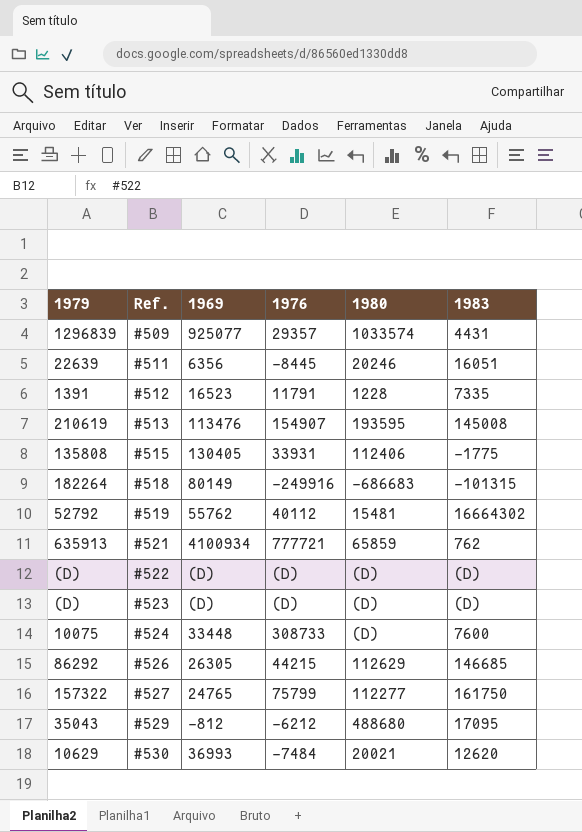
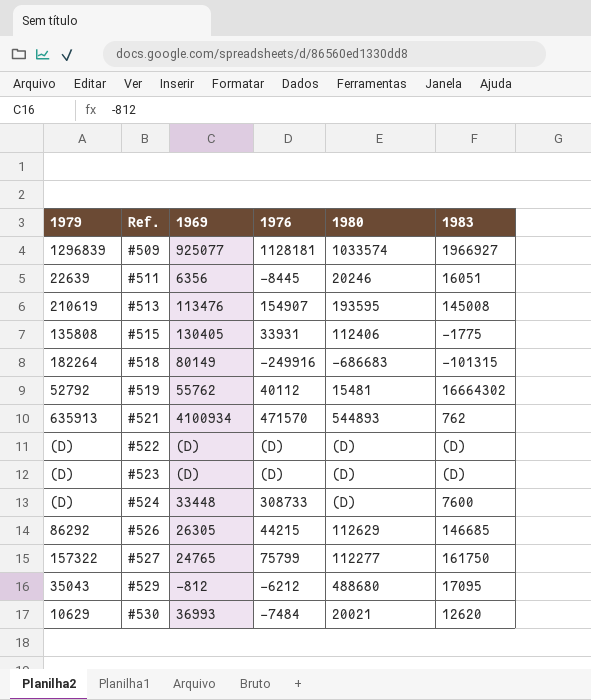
row #512: 1391 | 16523 | 11791 | 1228 | 7335 -> none
#509 | 1976: 29357 -> 1128181
#509 | 1983: 4431 -> 1966927
#521 | 1976: 777721 -> 471570
#521 | 1980: 65859 -> 544893
#524 | 1979: 10075 -> (D)

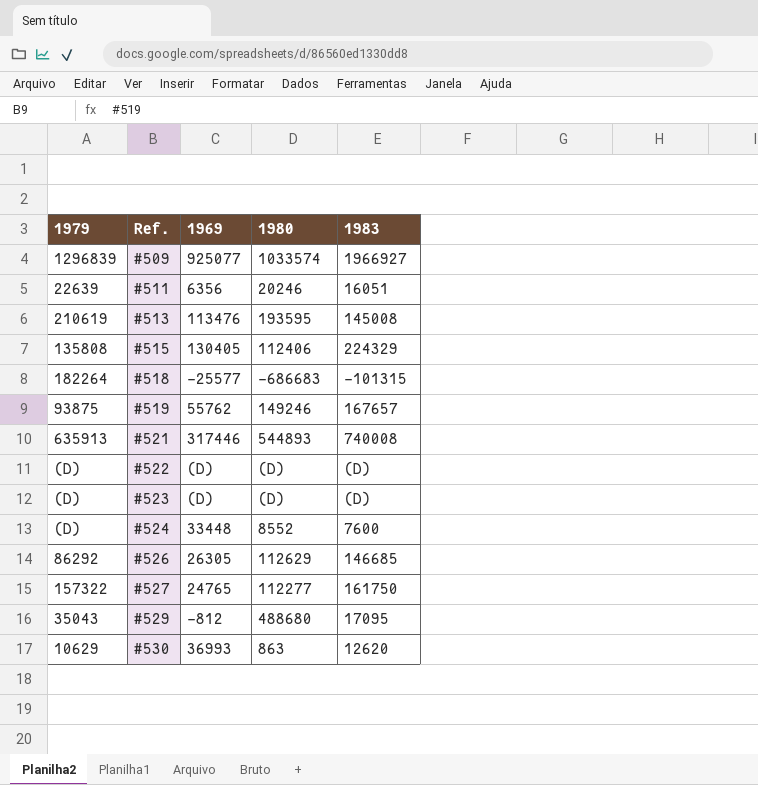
column 1976 | position: 4 -> none
#515 | 1983: -1775 -> 224329
#518 | 1969: 80149 -> -25577
#519 | 1979: 52792 -> 93875
#519 | 1980: 15481 -> 149246
#519 | 1983: 16664302 -> 167657
#521 | 1969: 4100934 -> 317446
#521 | 1983: 762 -> 740008
#524 | 1980: (D) -> 8552
#530 | 1980: 20021 -> 863

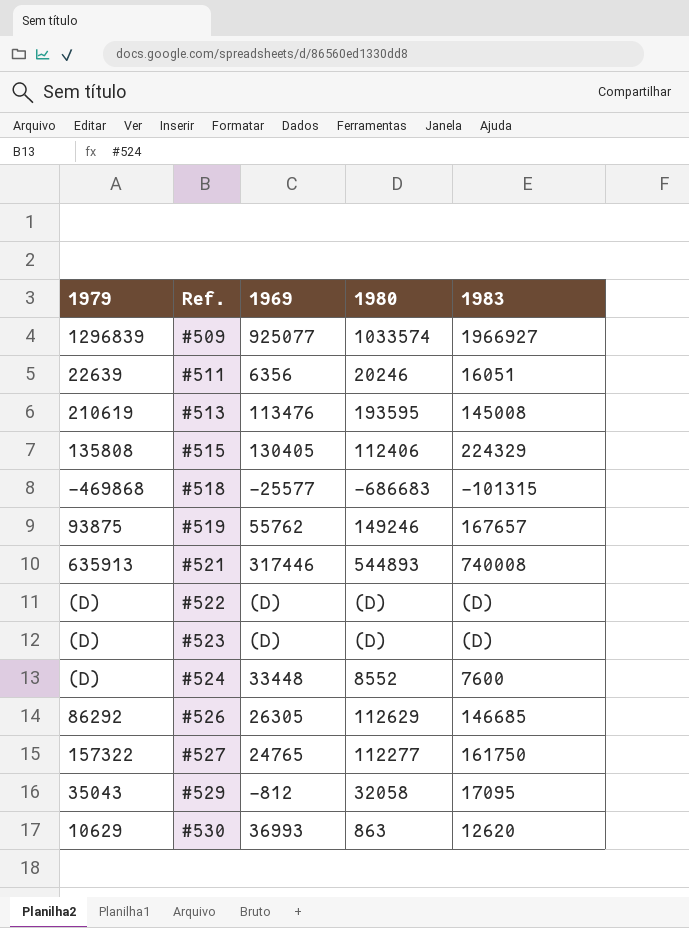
#518 | 1979: 182264 -> -469868
#529 | 1980: 488680 -> 32058

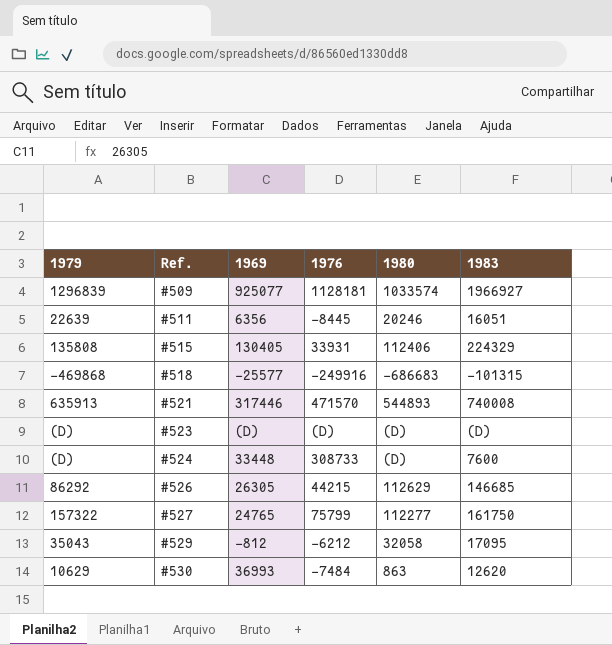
column 1976 | position: none -> 4
row #513: 210619 | 113476 | 193595 | 145008 -> none
row #519: 93875 | 55762 | 149246 | 167657 -> none
row #522: (D) | (D) | (D) | (D) -> none
#524 | 1980: 8552 -> (D)

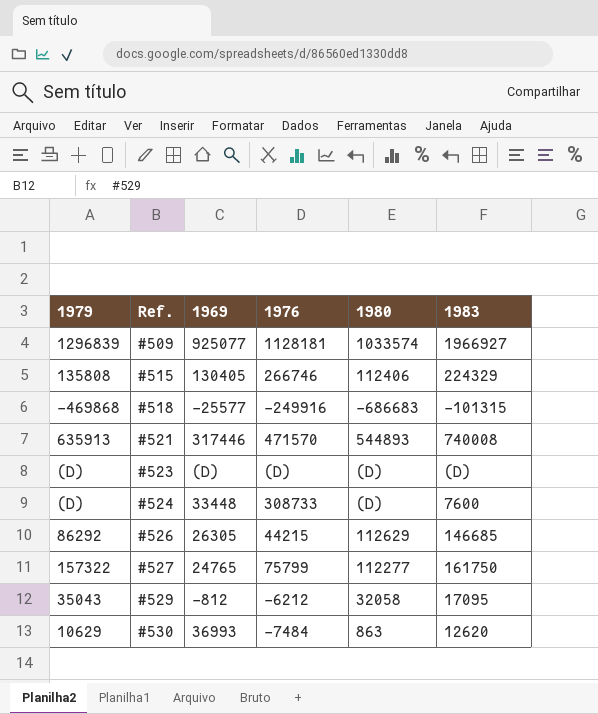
row #511: 22639 | 6356 | -8445 | 20246 | 16051 -> none
#515 | 1976: 33931 -> 266746

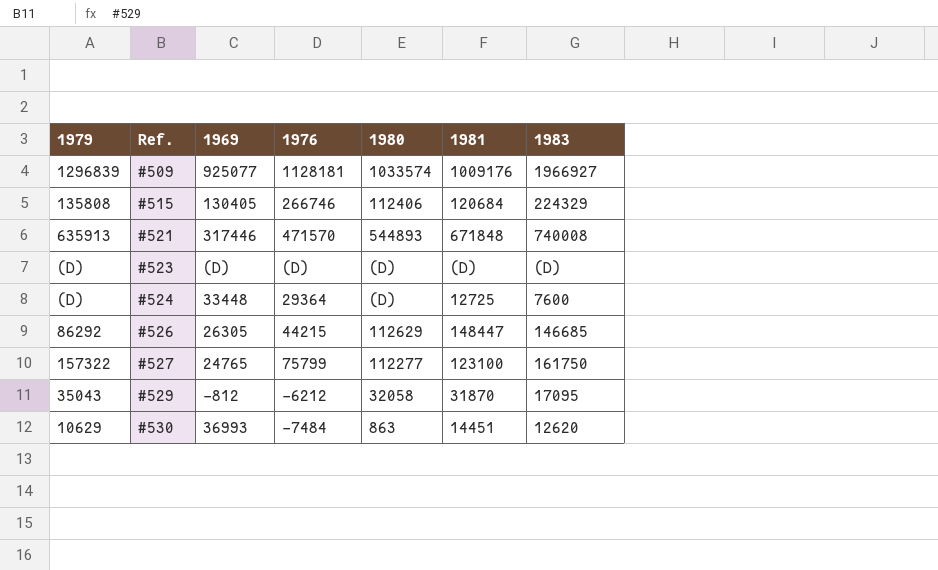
column 1981 | position: none -> 6
row #518: -469868 | -25577 | -249916 | -686683 | -101315 -> none
#524 | 1976: 308733 -> 29364

